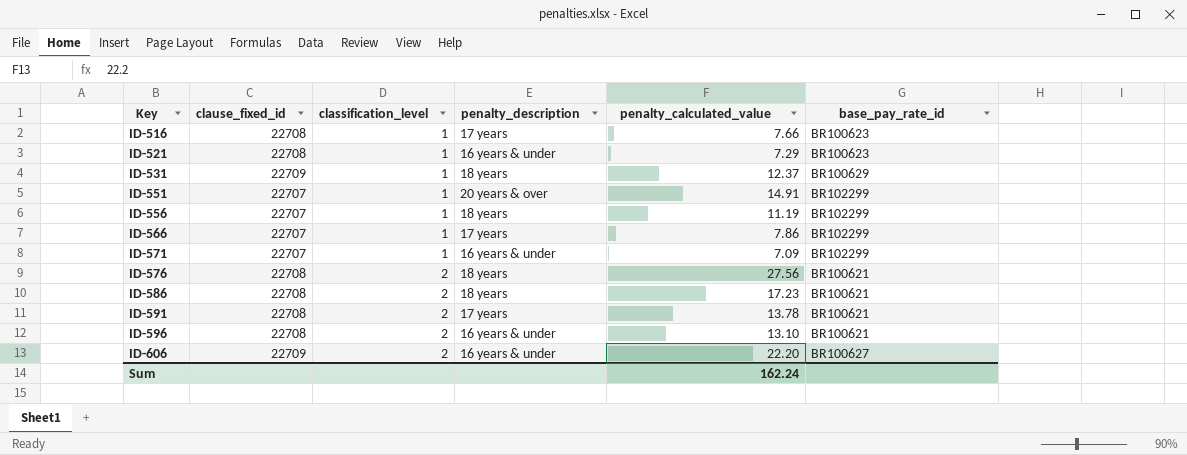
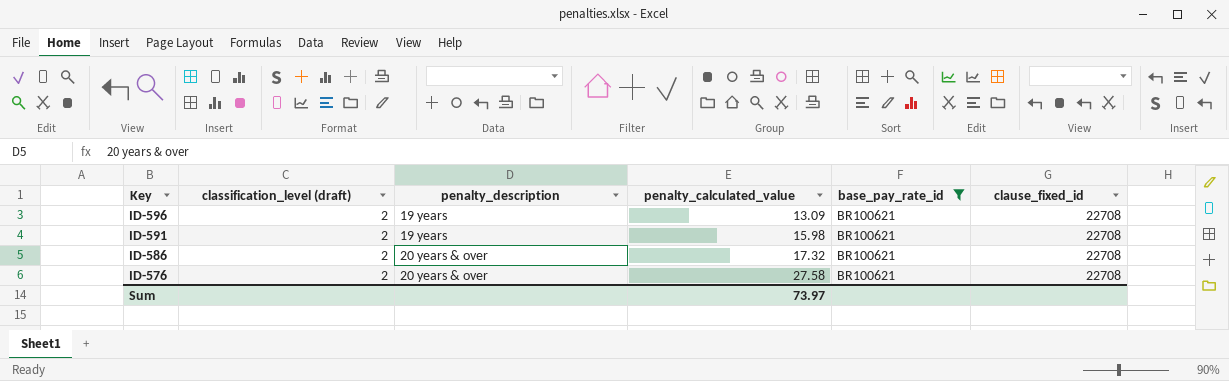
filter: none -> base_pay_rate_id = BR100621
row order: Key ascending -> Key descending
column name: classification_level -> classification_level (draft)
column clause_fixed_id | position: 2 -> 6
ID-596 | penalty_description: 16 years & under -> 19 years
ID-596 | penalty_calculated_value: 13.10 -> 13.09
ID-591 | penalty_description: 17 years -> 19 years
ID-591 | penalty_calculated_value: 13.78 -> 15.98
ID-586 | penalty_description: 18 years -> 20 years & over
ID-586 | penalty_calculated_value: 17.23 -> 17.32
ID-576 | penalty_description: 18 years -> 20 years & over
ID-576 | penalty_calculated_value: 27.56 -> 27.58
Sum | penalty_calculated_value: 162.24 -> 73.97

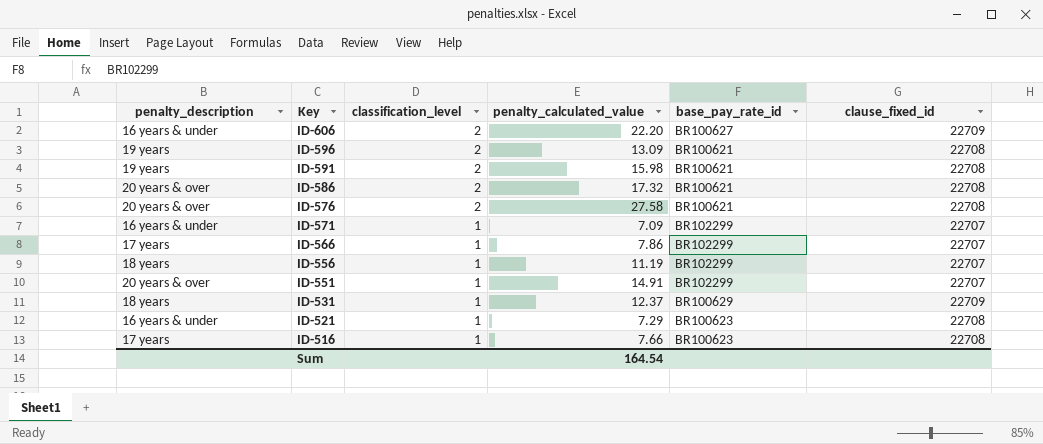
filter: base_pay_rate_id = BR100621 -> none
column penalty_description | position: 3 -> 1
column name: classification_level (draft) -> classification_level
Sum | penalty_calculated_value: 73.97 -> 164.54

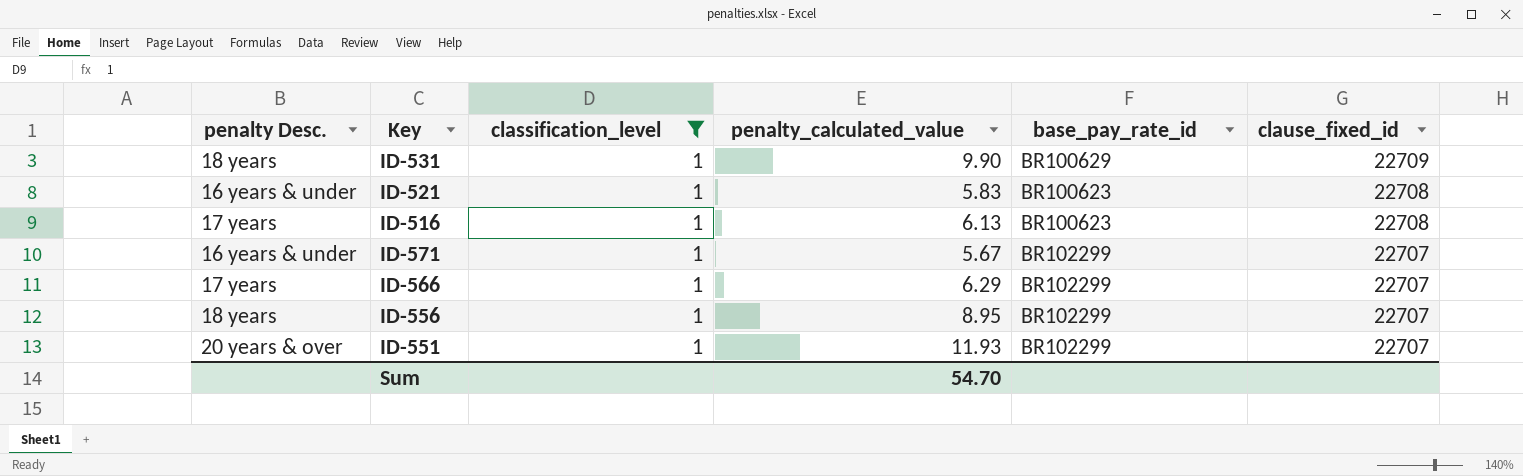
filter: none -> classification_level = 1
row order: Key descending -> clause_fixed_id descending
column name: penalty_description -> penalty Desc.
ID-531 | penalty_calculated_value: 12.37 -> 9.90
ID-521 | penalty_calculated_value: 7.29 -> 5.83
ID-516 | penalty_calculated_value: 7.66 -> 6.13
ID-571 | penalty_calculated_value: 7.09 -> 5.67
ID-566 | penalty_calculated_value: 7.86 -> 6.29
ID-556 | penalty_calculated_value: 11.19 -> 8.95
ID-551 | penalty_calculated_value: 14.91 -> 11.93
Sum | penalty_calculated_value: 164.54 -> 54.70

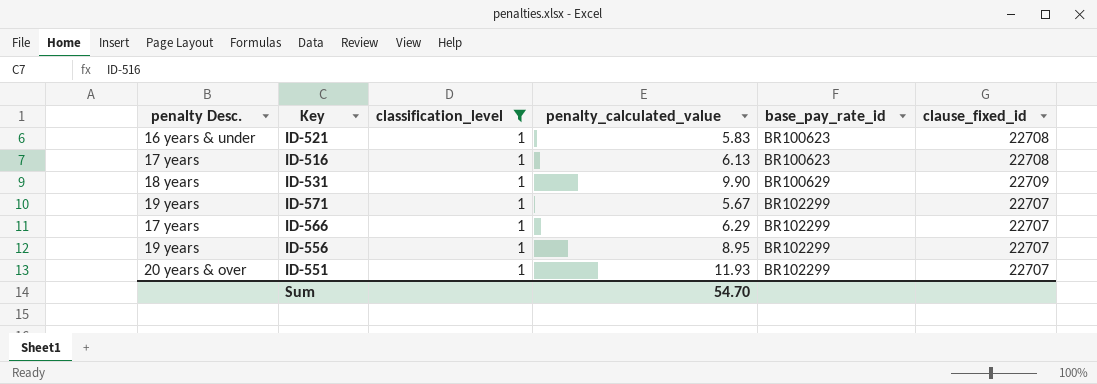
row order: clause_fixed_id descending -> base_pay_rate_id ascending
ID-571 | penalty Desc.: 16 years & under -> 19 years
ID-556 | penalty Desc.: 18 years -> 19 years

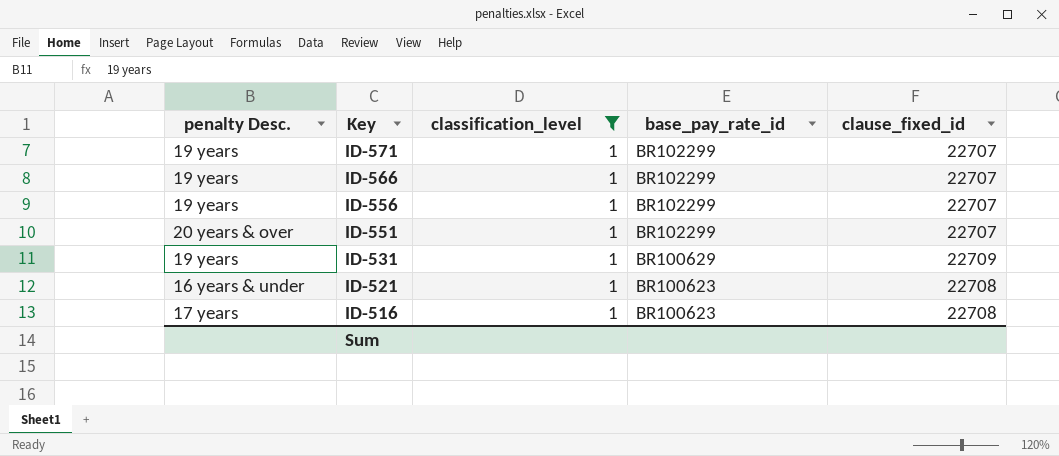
row order: base_pay_rate_id ascending -> Key descending
column penalty_calculated_value | position: 4 -> none
ID-566 | penalty Desc.: 17 years -> 19 years
ID-531 | penalty Desc.: 18 years -> 19 years

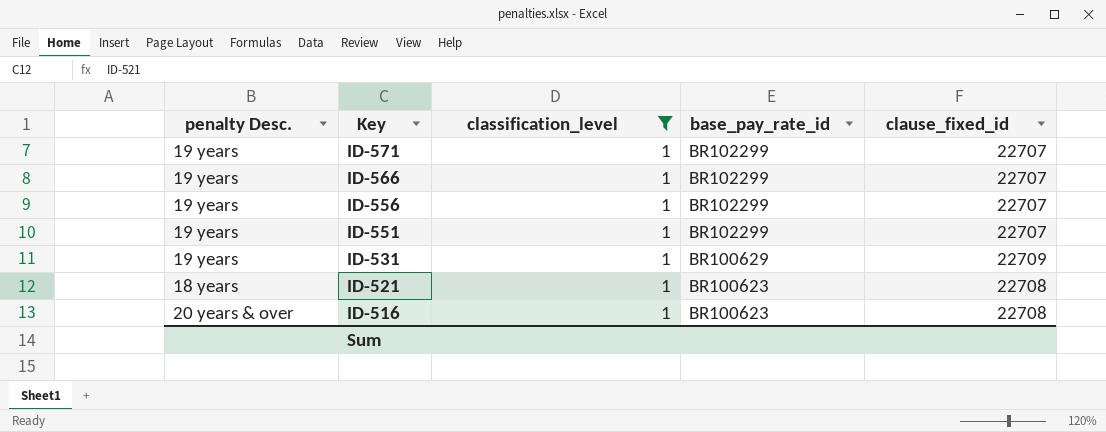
ID-551 | penalty Desc.: 20 years & over -> 19 years
ID-521 | penalty Desc.: 16 years & under -> 18 years
ID-516 | penalty Desc.: 17 years -> 20 years & over

